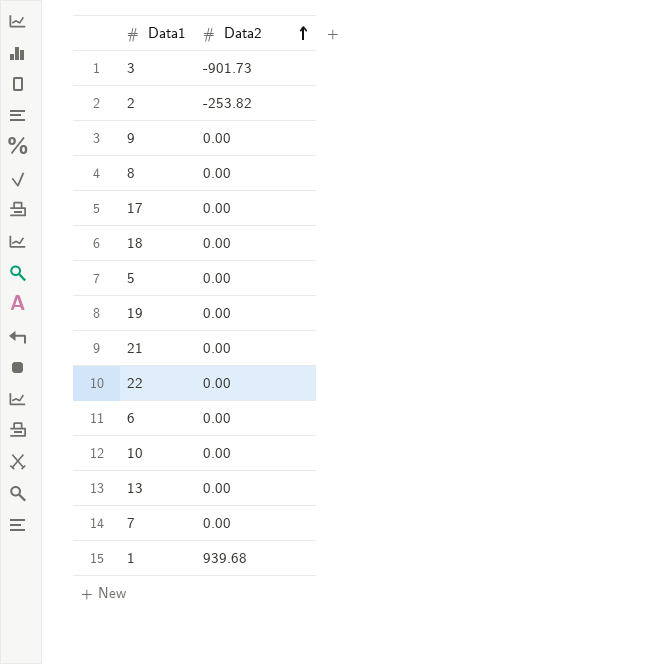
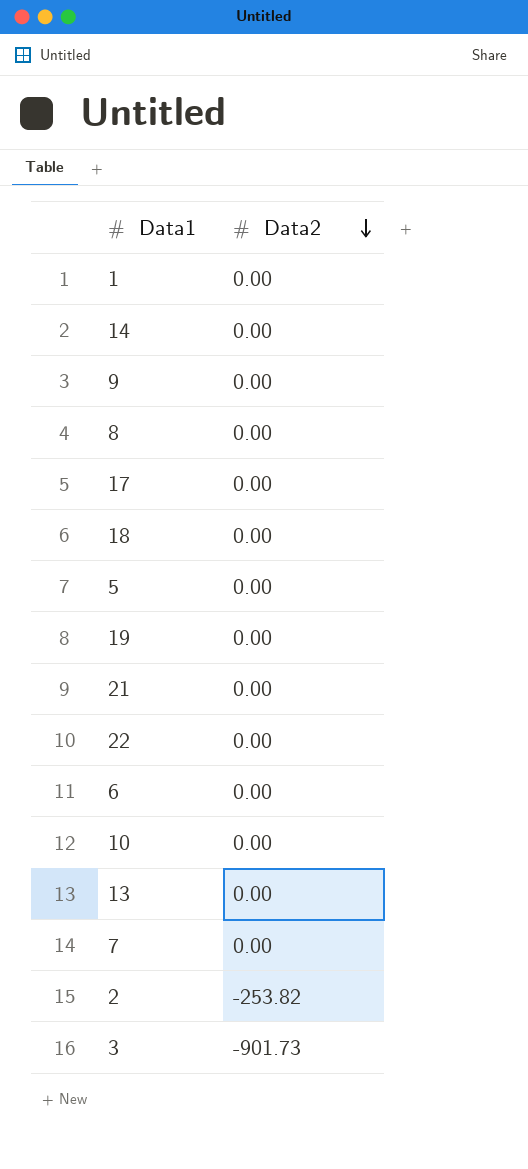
row order: Data2 ascending -> Data2 descending
1 | Data2: 939.68 -> 0.00
row 14: none -> 0.00

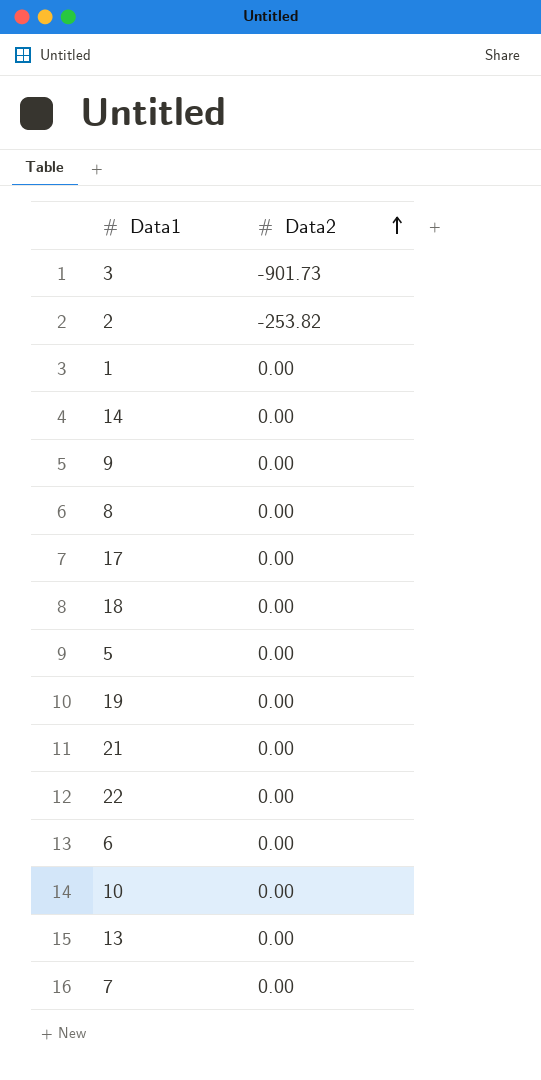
row order: Data2 descending -> Data2 ascending

